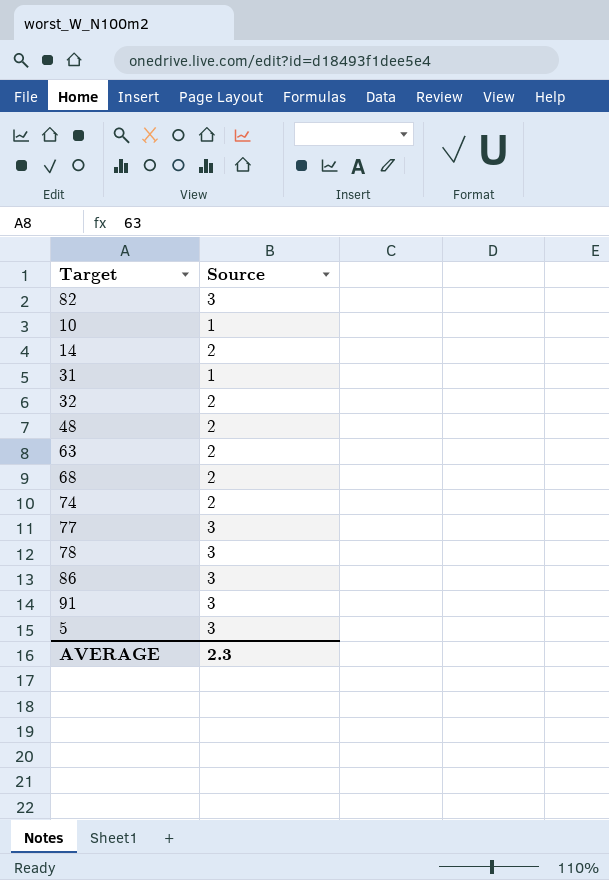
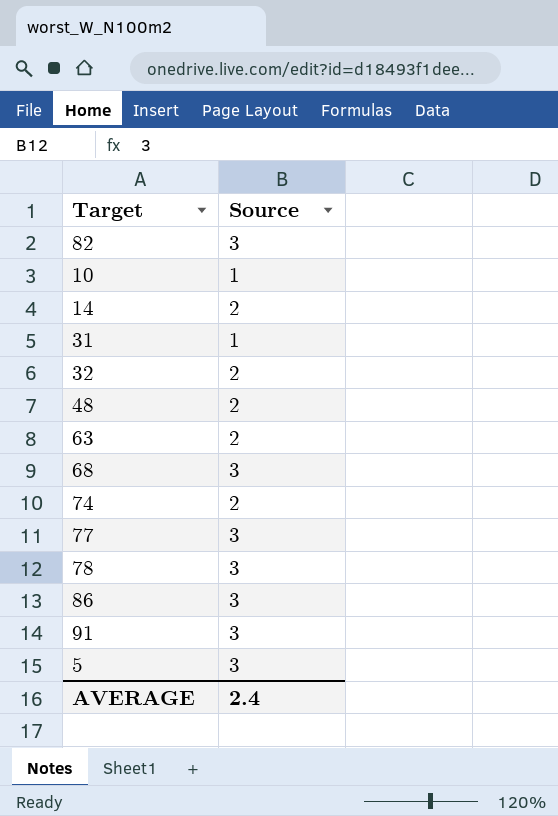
68 | Source: 2 -> 3
AVERAGE | Source: 2.3 -> 2.4

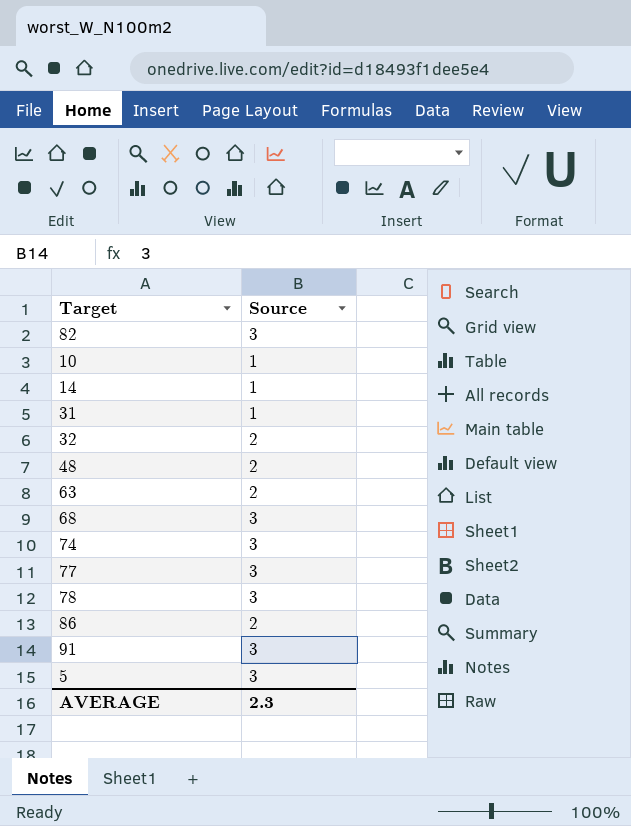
14 | Source: 2 -> 1
74 | Source: 2 -> 3
86 | Source: 3 -> 2
AVERAGE | Source: 2.4 -> 2.3

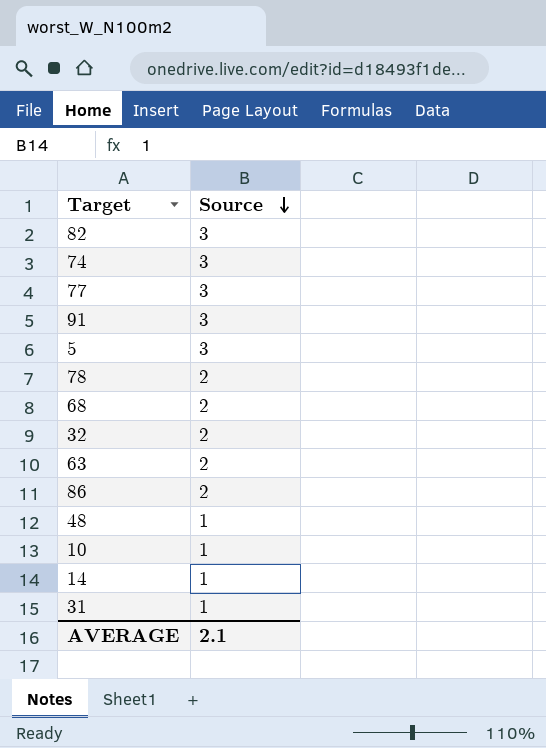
row order: none -> Source descending
78 | Source: 3 -> 2
68 | Source: 3 -> 2
48 | Source: 2 -> 1
AVERAGE | Source: 2.3 -> 2.1

